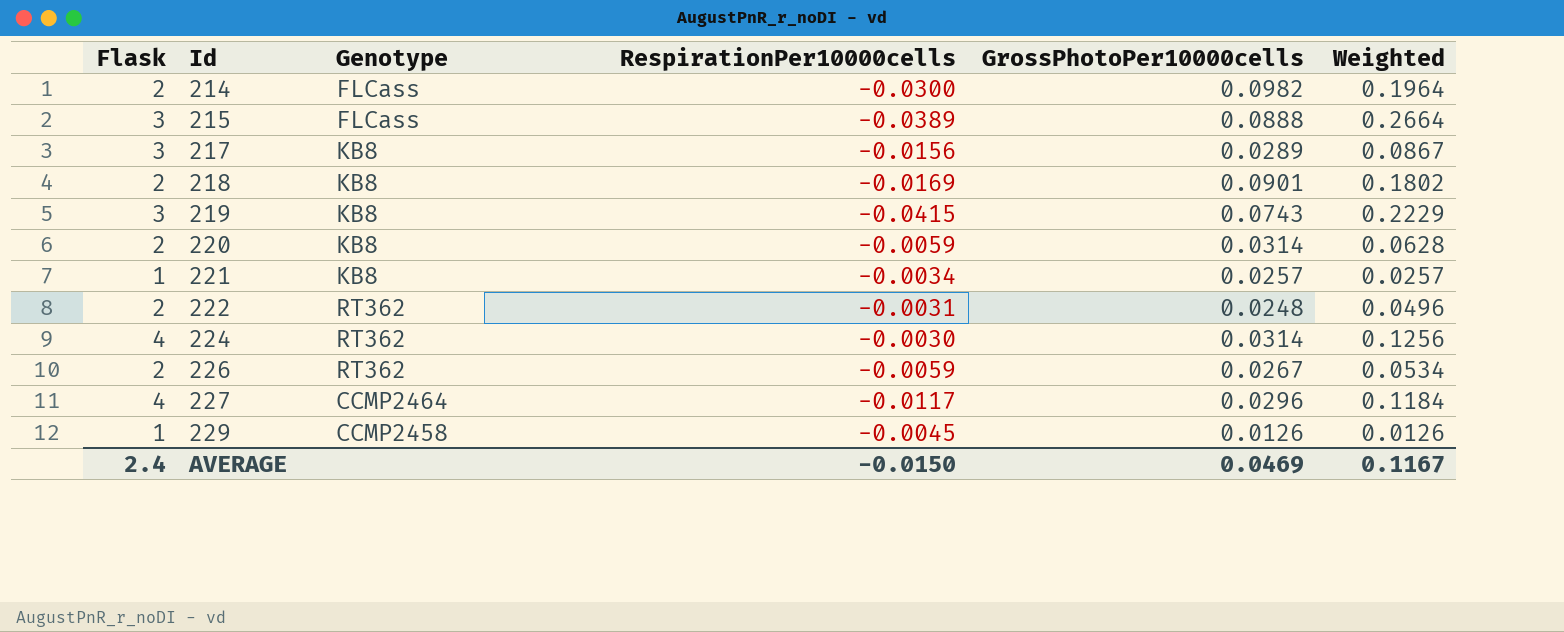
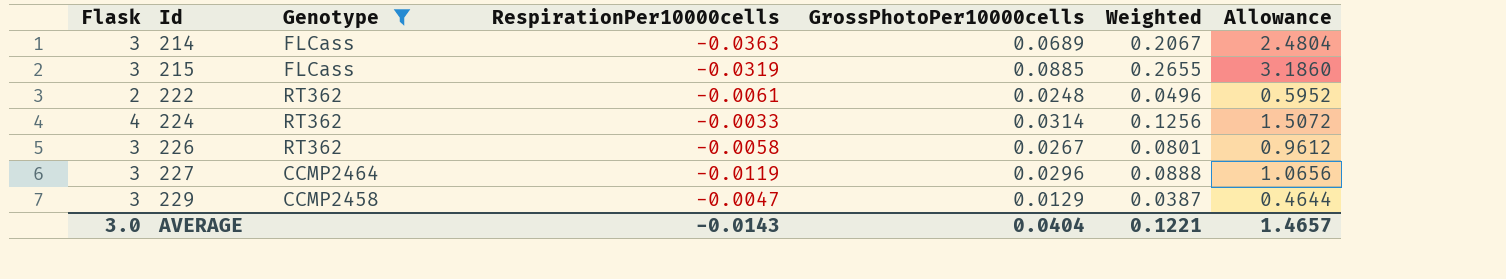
filter: none -> Genotype != KB8
column Allowance | formula: none -> [Weighted] * 12
214 | Flask: 2 -> 3
214 | RespirationPer10000cells: -0.0300 -> -0.0363
214 | GrossPhotoPer10000cells: 0.0982 -> 0.0689
214 | Weighted: 0.1964 -> 0.2067
215 | RespirationPer10000cells: -0.0389 -> -0.0319
215 | GrossPhotoPer10000cells: 0.0888 -> 0.0885
215 | Weighted: 0.2664 -> 0.2655
222 | RespirationPer10000cells: -0.0031 -> -0.0061
224 | RespirationPer10000cells: -0.0030 -> -0.0033
226 | Flask: 2 -> 3
226 | RespirationPer10000cells: -0.0059 -> -0.0058
226 | Weighted: 0.0534 -> 0.0801
227 | Flask: 4 -> 3
227 | RespirationPer10000cells: -0.0117 -> -0.0119
227 | Weighted: 0.1184 -> 0.0888
229 | Flask: 1 -> 3
229 | RespirationPer10000cells: -0.0045 -> -0.0047
229 | GrossPhotoPer10000cells: 0.0126 -> 0.0129
229 | Weighted: 0.0126 -> 0.0387
AVERAGE | Flask: 2.4 -> 3.0
AVERAGE | RespirationPer10000cells: -0.0150 -> -0.0143
AVERAGE | GrossPhotoPer10000cells: 0.0469 -> 0.0404
AVERAGE | Weighted: 0.1167 -> 0.1221

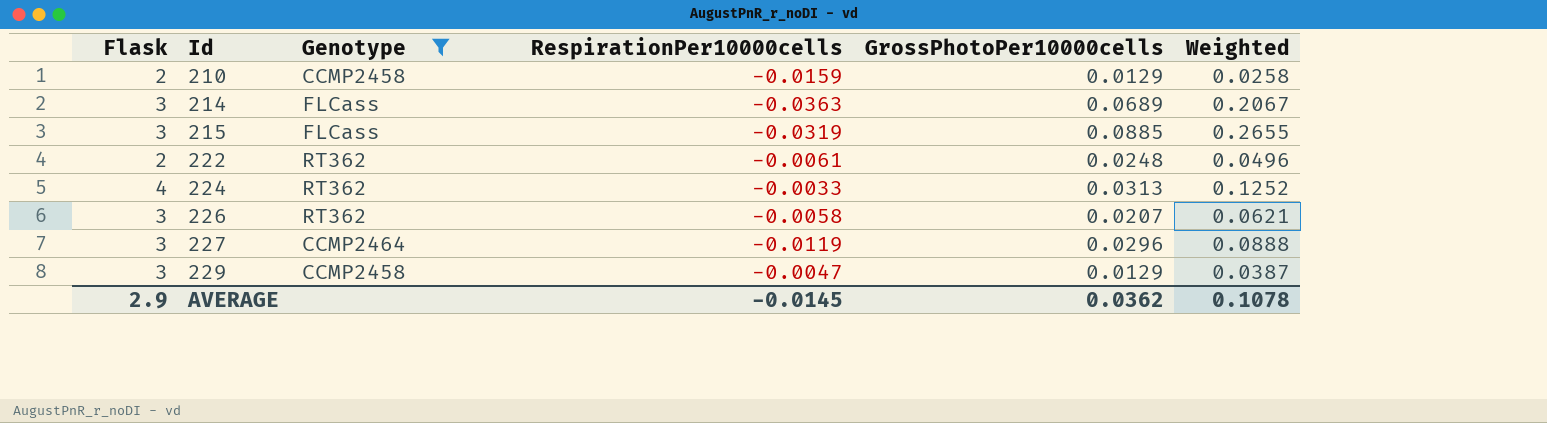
column Allowance | formula: [Weighted] * 12 -> none
row 210: none -> 2 | CCMP2458 | -0.0159 | 0.0129 | 0.0258
224 | GrossPhotoPer10000cells: 0.0314 -> 0.0313
224 | Weighted: 0.1256 -> 0.1252
226 | GrossPhotoPer10000cells: 0.0267 -> 0.0207
226 | Weighted: 0.0801 -> 0.0621
AVERAGE | Flask: 3.0 -> 2.9
AVERAGE | RespirationPer10000cells: -0.0143 -> -0.0145
AVERAGE | GrossPhotoPer10000cells: 0.0404 -> 0.0362
AVERAGE | Weighted: 0.1221 -> 0.1078

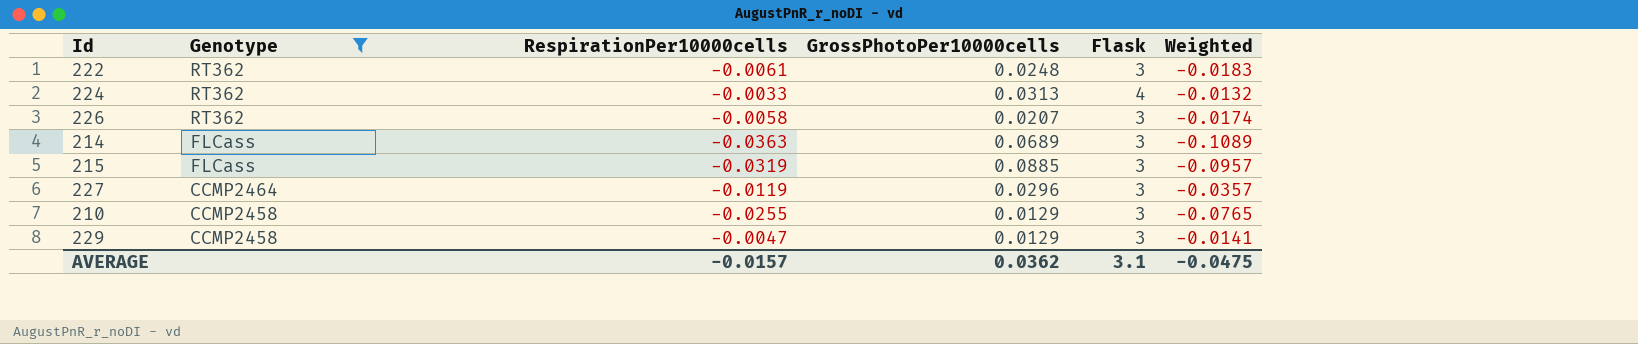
row order: Id ascending -> Genotype descending
column Flask | position: 1 -> 5
column Weighted | formula: [Flask] * [GrossPhotoPer10000cells] -> [RespirationPer10000cells] * [Flask]
222 | Flask: 2 -> 3
210 | RespirationPer10000cells: -0.0159 -> -0.0255
210 | Flask: 2 -> 3
AVERAGE | RespirationPer10000cells: -0.0145 -> -0.0157
AVERAGE | Flask: 2.9 -> 3.1
AVERAGE | Weighted: 0.1078 -> -0.0475

